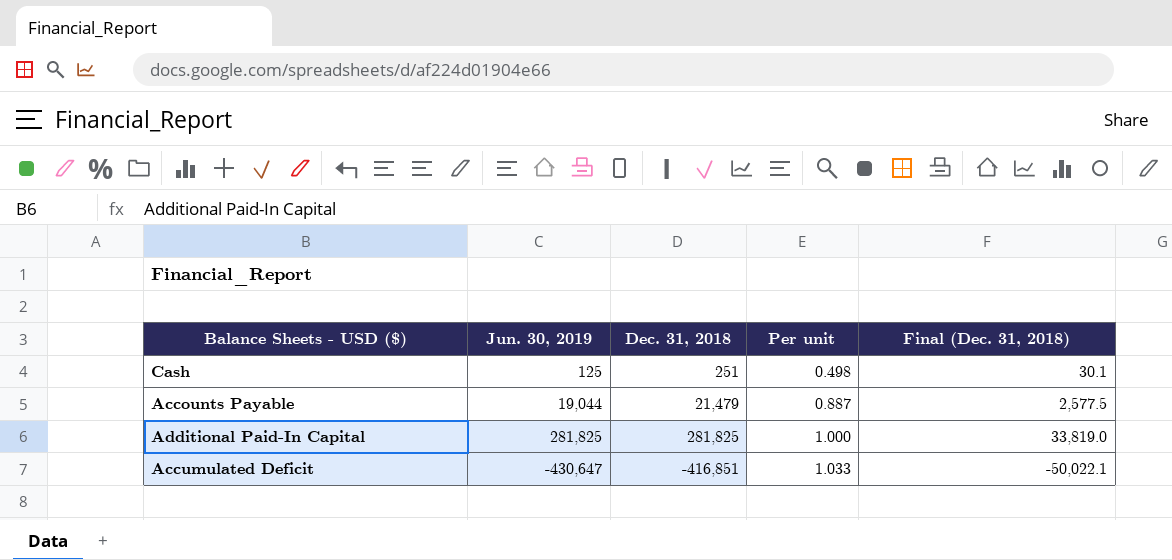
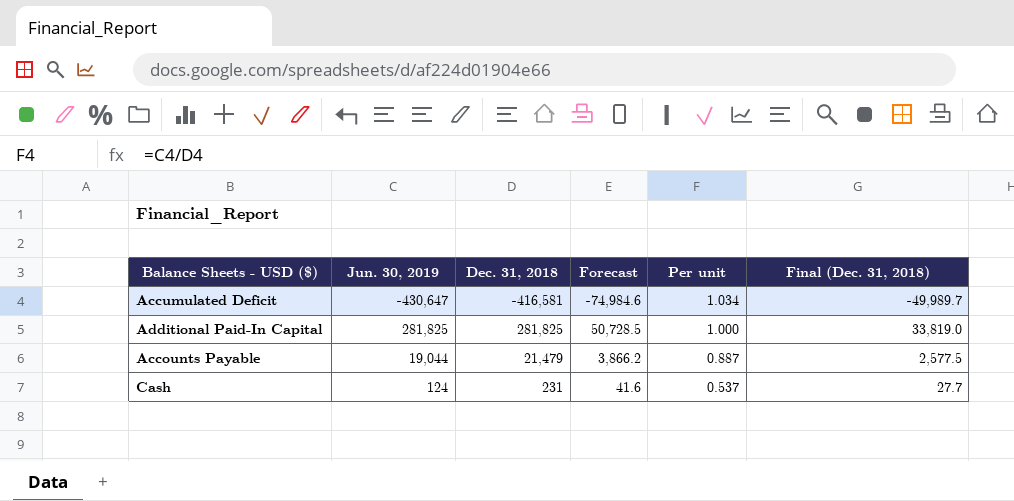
row order: Per unit ascending -> Per unit descending
column Forecast | formula: none -> [Dec. 31, 2018] * 0.18
Accumulated Deficit | Dec. 31, 2018: -416,851 -> -416,581
Accumulated Deficit | Per unit: 1.033 -> 1.034
Accumulated Deficit | Final (Dec. 31, 2018): -50,022.1 -> -49,989.7
Cash | Jun. 30, 2019: 125 -> 124
Cash | Dec. 31, 2018: 251 -> 231
Cash | Per unit: 0.498 -> 0.537
Cash | Final (Dec. 31, 2018): 30.1 -> 27.7

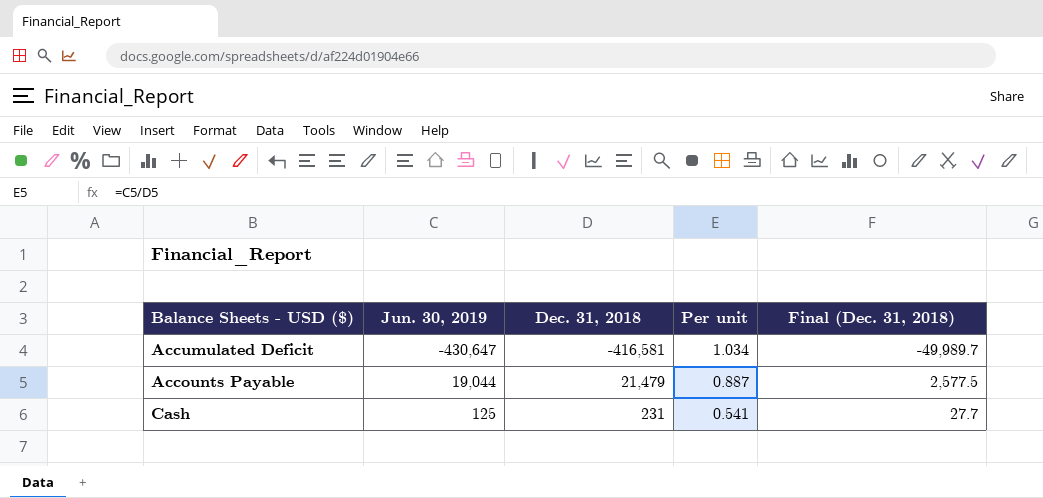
column Forecast | formula: [Dec. 31, 2018] * 0.18 -> none
row Additional Paid-In Capital: 281,825 | 281,825 | 50,728.5 | 1.000 | 33,819.0 -> none
Cash | Jun. 30, 2019: 124 -> 125
Cash | Per unit: 0.537 -> 0.541

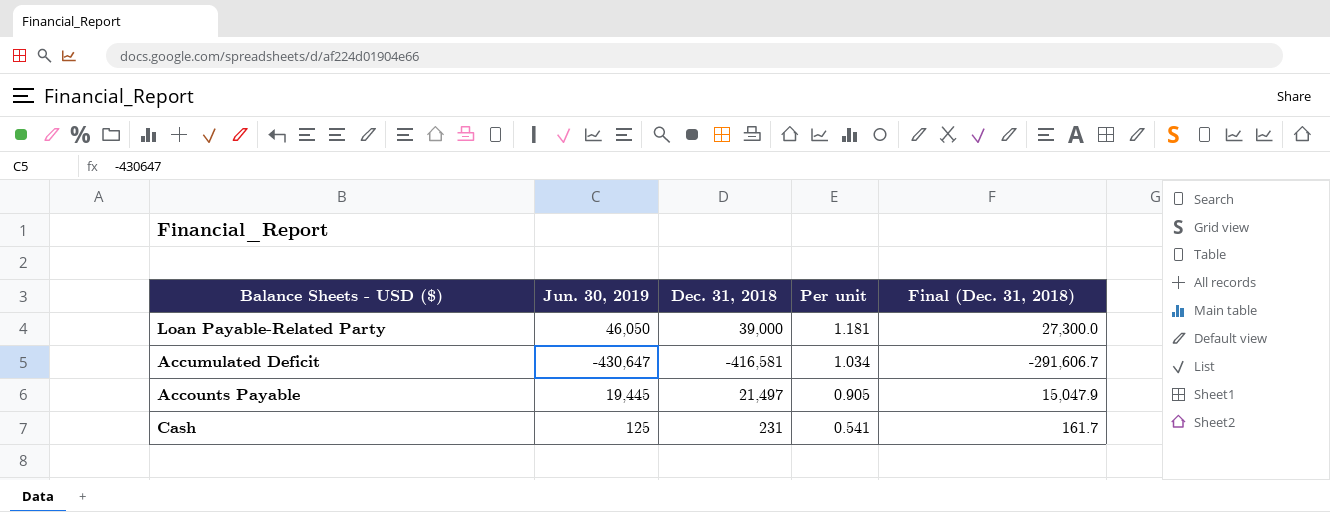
column Final (Dec. 31, 2018) | formula: [Dec. 31, 2018] * 0.12 -> [Dec. 31, 2018] * 0.7
row Loan Payable-Related Party: none -> 46,050 | 39,000 | 1.181 | 27,300.0
Accounts Payable | Jun. 30, 2019: 19,044 -> 19,445
Accounts Payable | Dec. 31, 2018: 21,479 -> 21,497
Accounts Payable | Per unit: 0.887 -> 0.905

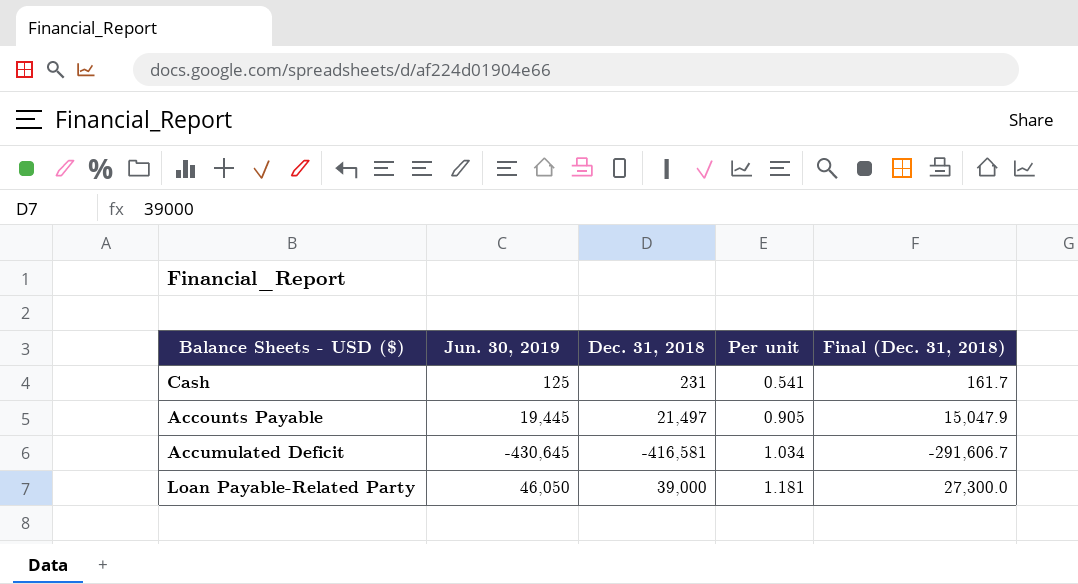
row order: Per unit descending -> Per unit ascending
Accumulated Deficit | Jun. 30, 2019: -430,647 -> -430,645

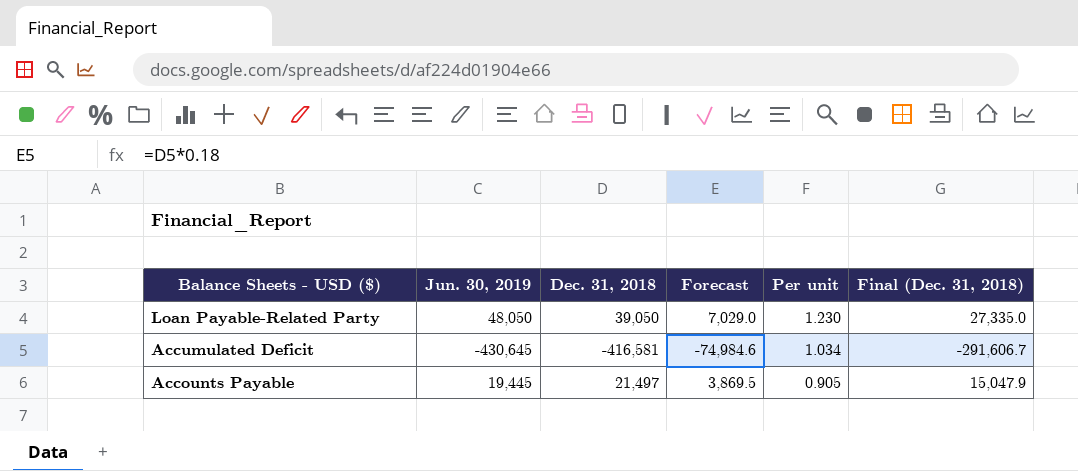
row order: Per unit ascending -> Balance Sheets - USD ($) descending
column Forecast | formula: none -> [Dec. 31, 2018] * 0.18
row Cash: 125 | 231 | 0.541 | 161.7 -> none
Loan Payable-Related Party | Jun. 30, 2019: 46,050 -> 48,050
Loan Payable-Related Party | Dec. 31, 2018: 39,000 -> 39,050
Loan Payable-Related Party | Per unit: 1.181 -> 1.230
Loan Payable-Related Party | Final (Dec. 31, 2018): 27,300.0 -> 27,335.0

